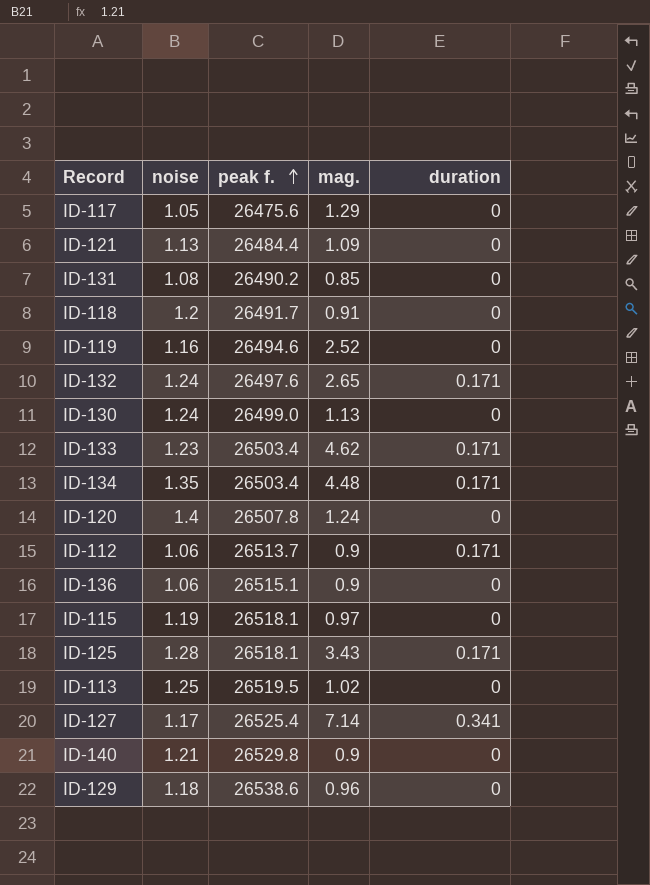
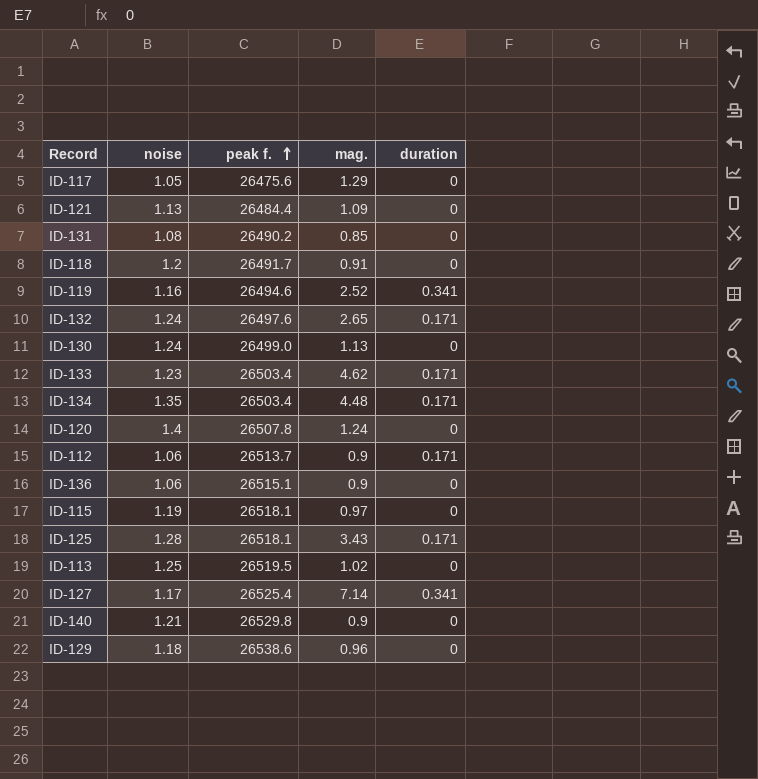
ID-119 | duration: 0 -> 0.341

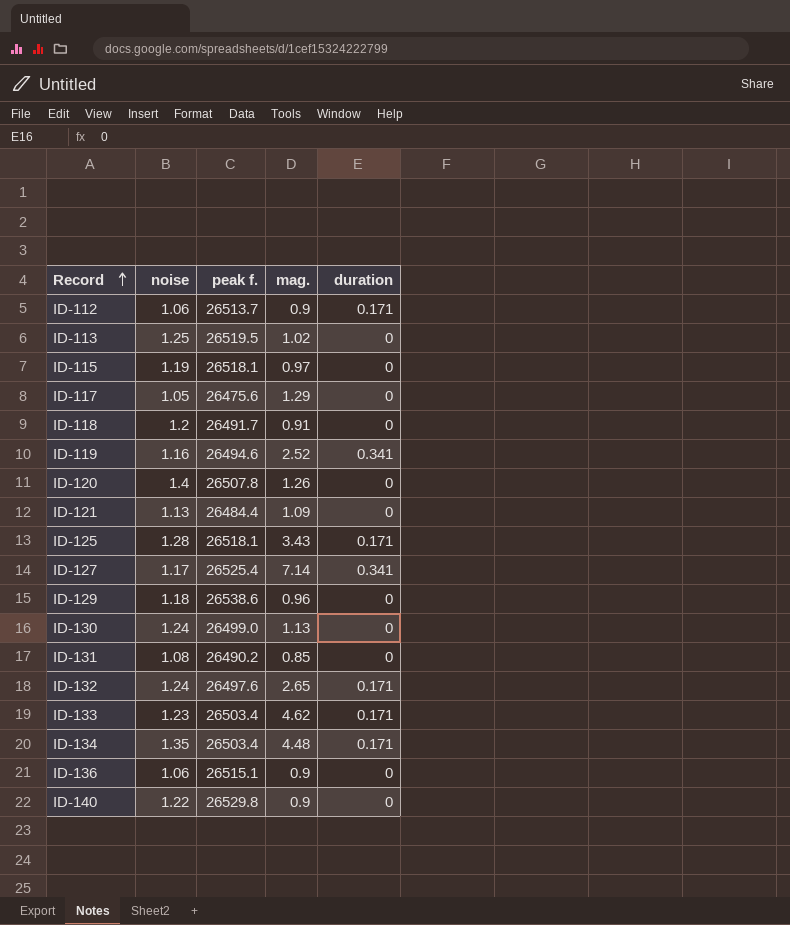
row order: peak f. ascending -> Record ascending
ID-120 | mag.: 1.24 -> 1.26
ID-140 | noise: 1.21 -> 1.22

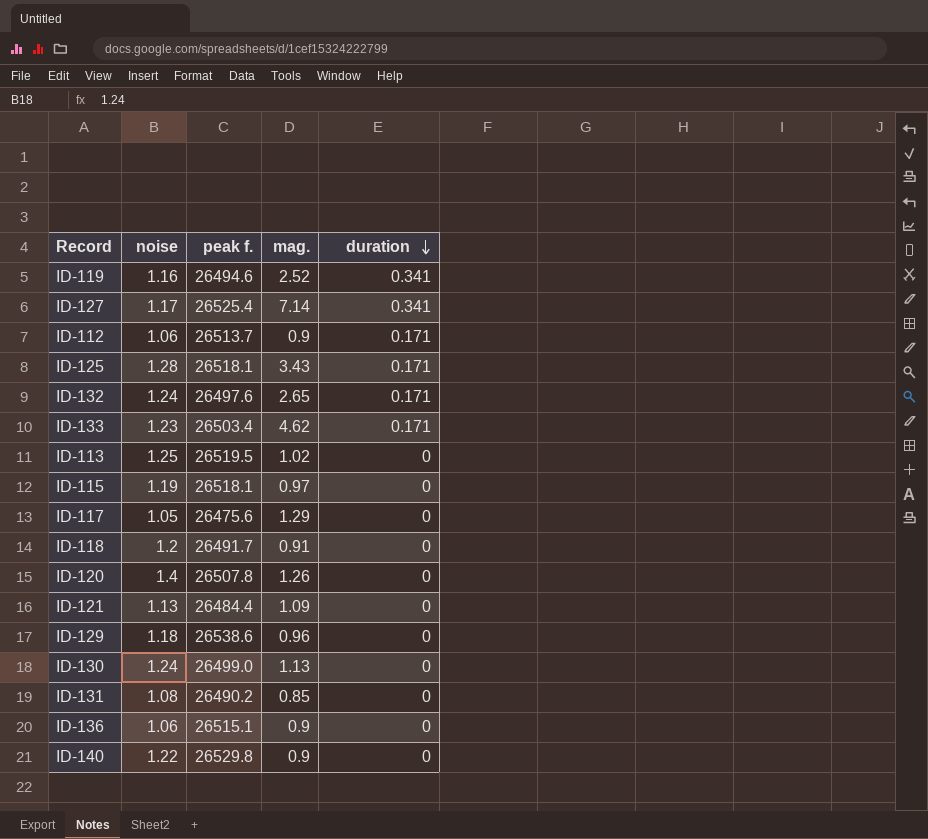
row order: Record ascending -> duration descending
row ID-134: 1.35 | 26503.4 | 4.48 | 0.171 -> none

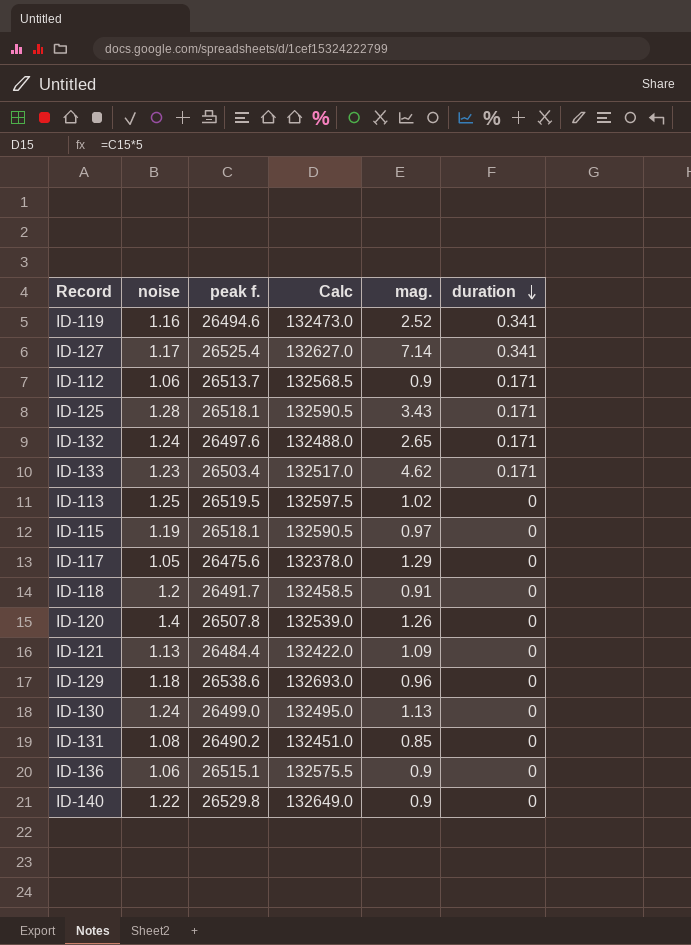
column Calc | formula: none -> [peak f.] * 5

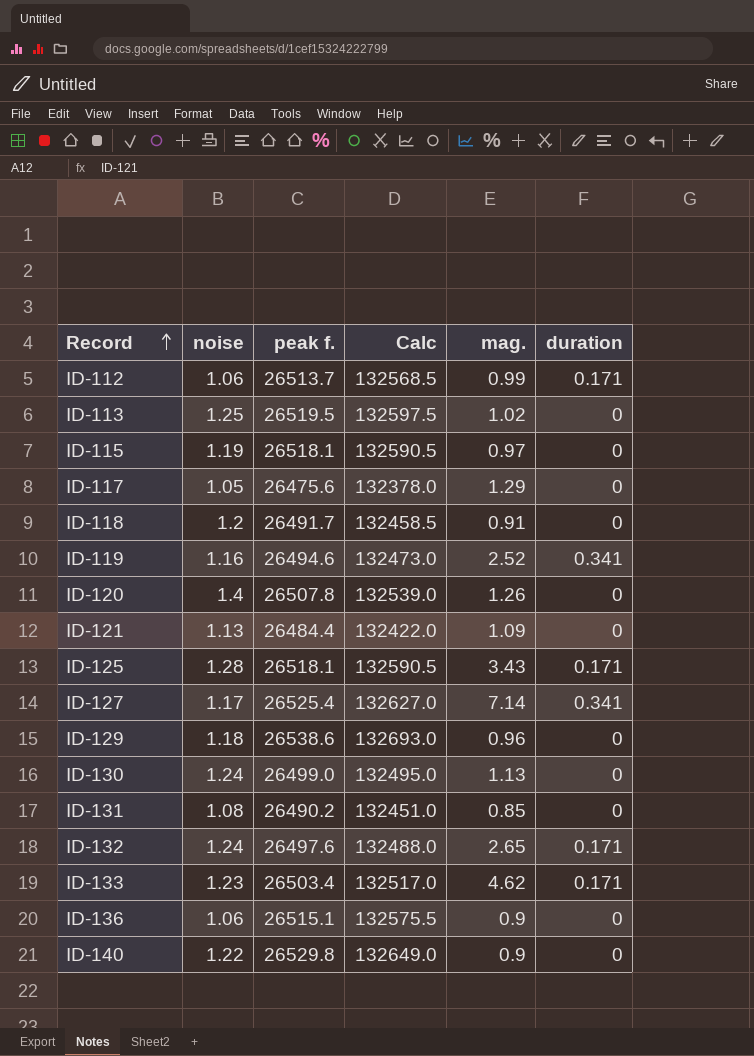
row order: duration descending -> Record ascending
ID-112 | mag.: 0.9 -> 0.99

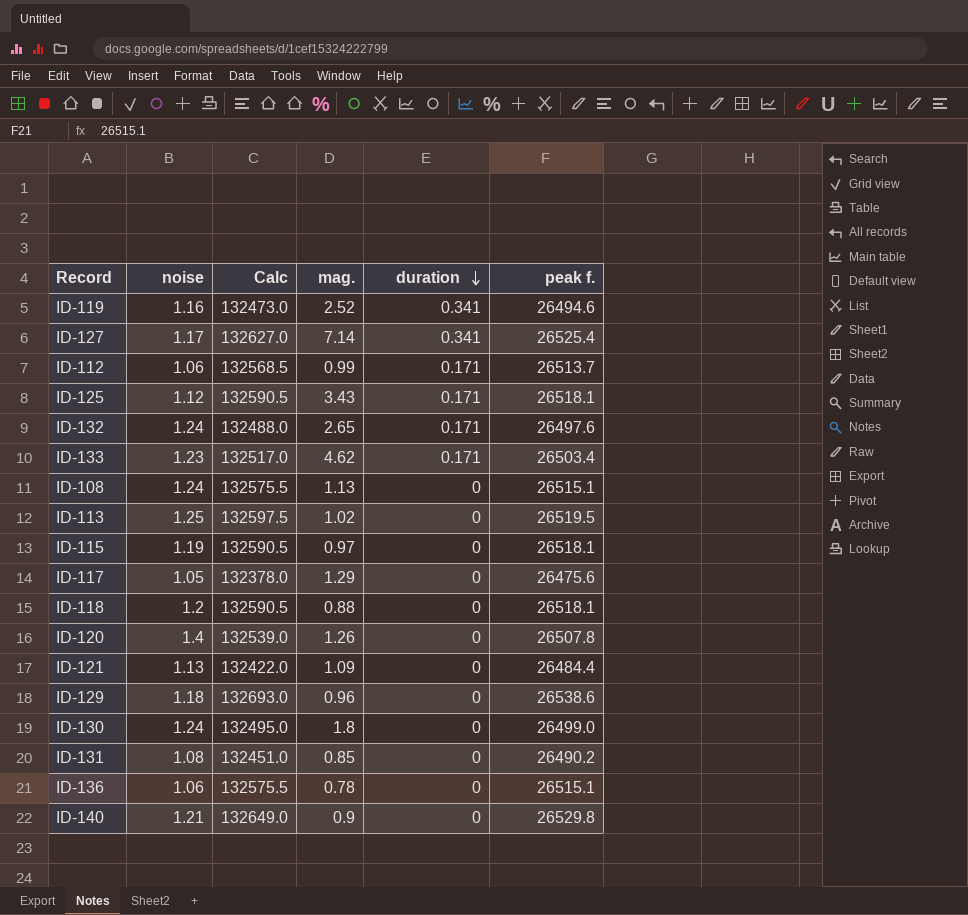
row order: Record ascending -> duration descending
column peak f. | position: 3 -> 6
ID-125 | noise: 1.28 -> 1.12
row ID-108: none -> 1.24 | 132575.5 | 1.13 | 0 | 26515.1
ID-118 | Calc: 132458.5 -> 132590.5
ID-118 | mag.: 0.91 -> 0.88
ID-118 | peak f.: 26491.7 -> 26518.1
ID-130 | mag.: 1.13 -> 1.8
ID-136 | mag.: 0.9 -> 0.78
ID-140 | noise: 1.22 -> 1.21

